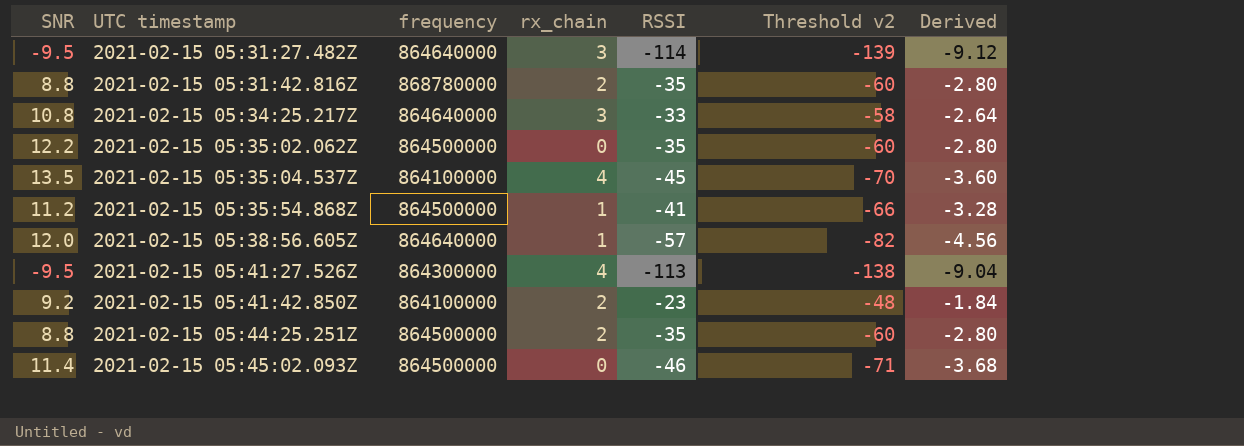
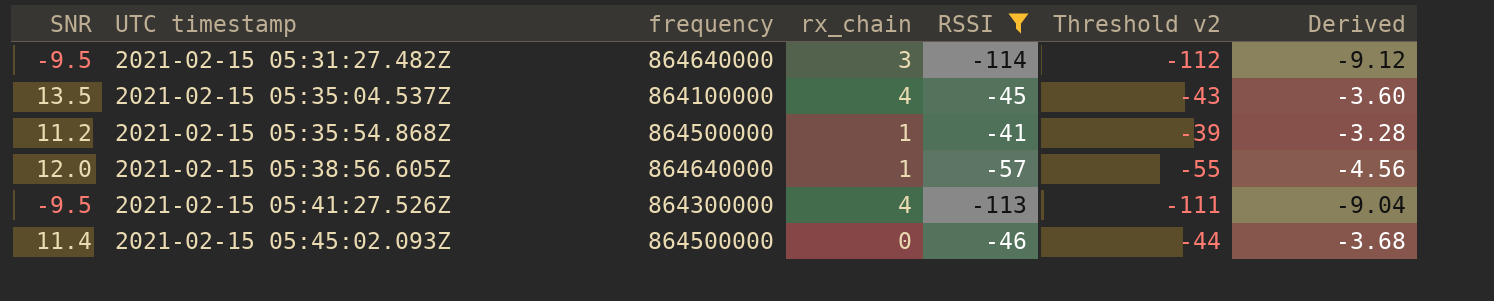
filter: none -> RSSI <= -41
column Threshold v2 | formula: [RSSI] - 25 -> [RSSI] + 2

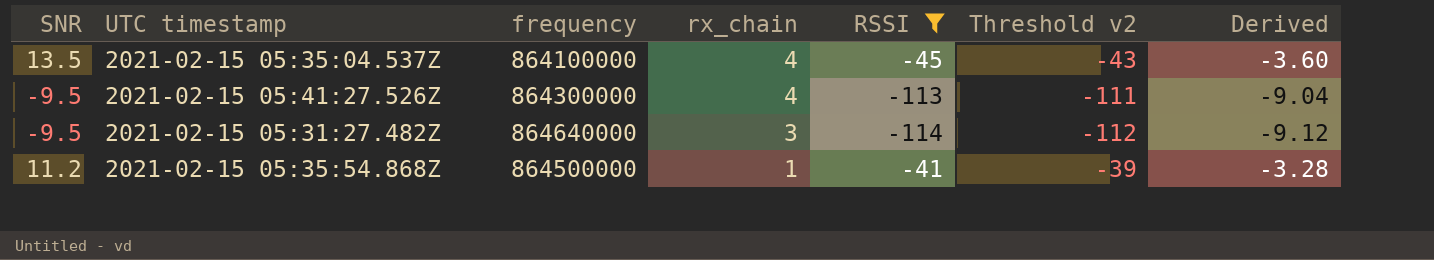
row order: UTC timestamp ascending -> rx_chain descending
row 2021-02-15 05:38:56.605Z: 12.0 | 864640000 | 1 | -57 | -55 | -4.56 -> none
row 2021-02-15 05:45:02.093Z: 11.4 | 864500000 | 0 | -46 | -44 | -3.68 -> none

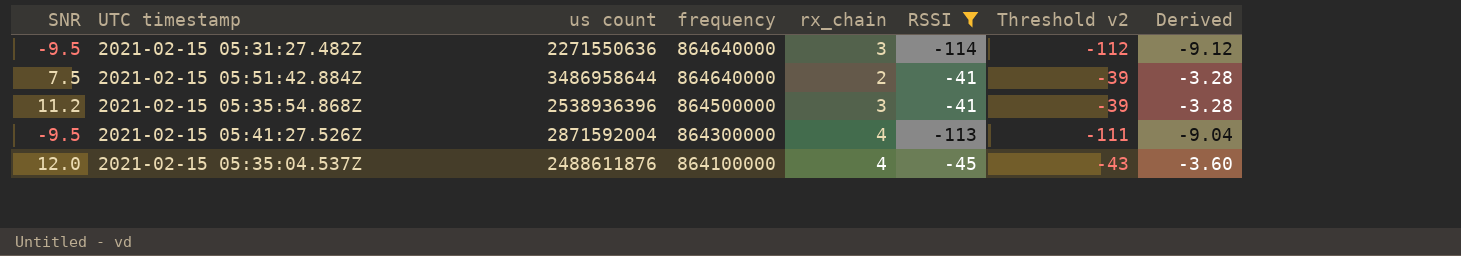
row order: rx_chain descending -> frequency descending
column us count | position: none -> 3
row 2021-02-15 05:51:42.884Z: none -> 7.5 | 3486958644 | 864640000 | 2 | -41 | -39 | -3.28
2021-02-15 05:35:54.868Z | rx_chain: 1 -> 3
2021-02-15 05:35:04.537Z | SNR: 13.5 -> 12.0

